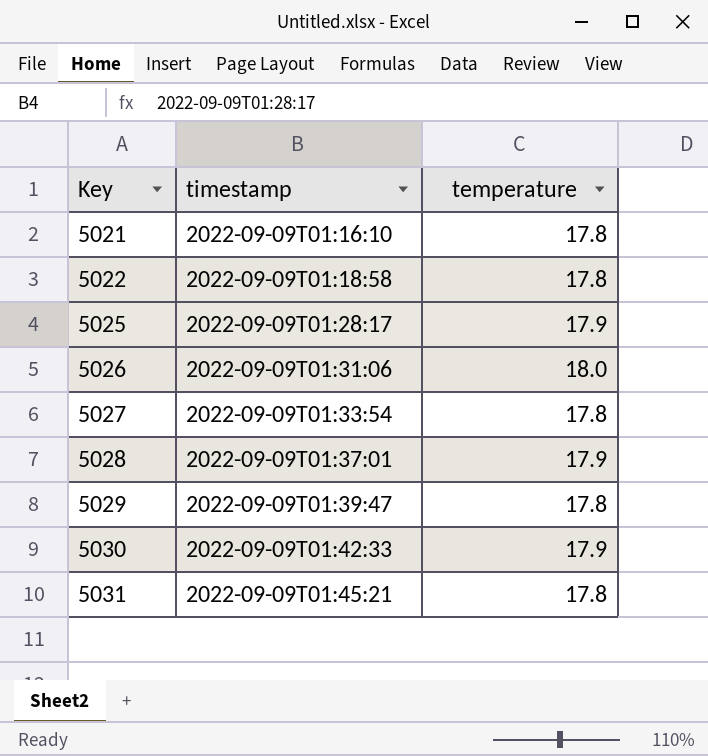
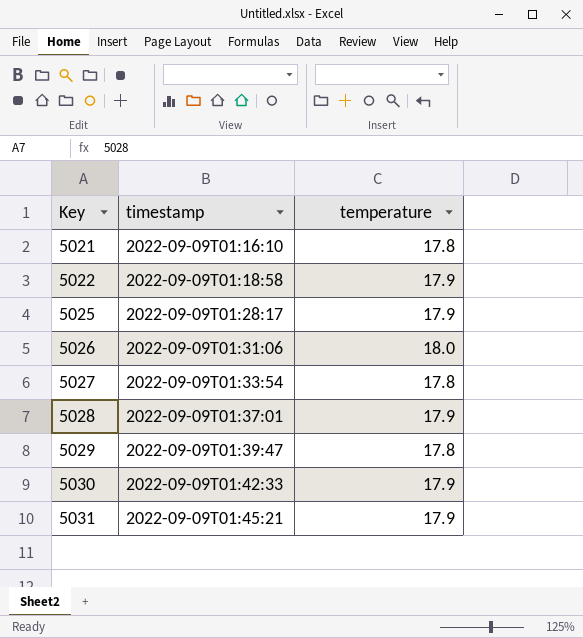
5022 | temperature: 17.8 -> 17.9
5031 | temperature: 17.8 -> 17.9

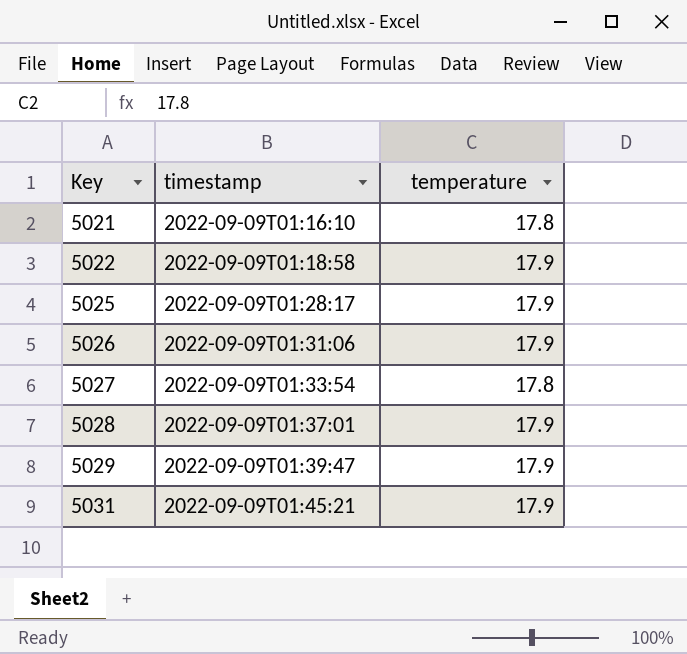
row 5030: 2022-09-09T01:42:33 | 17.9 -> none
5026 | temperature: 18.0 -> 17.9
5029 | temperature: 17.8 -> 17.9

